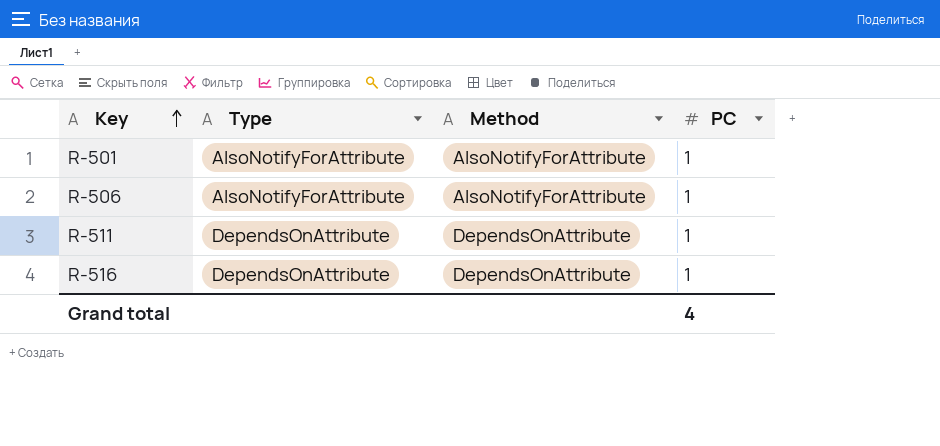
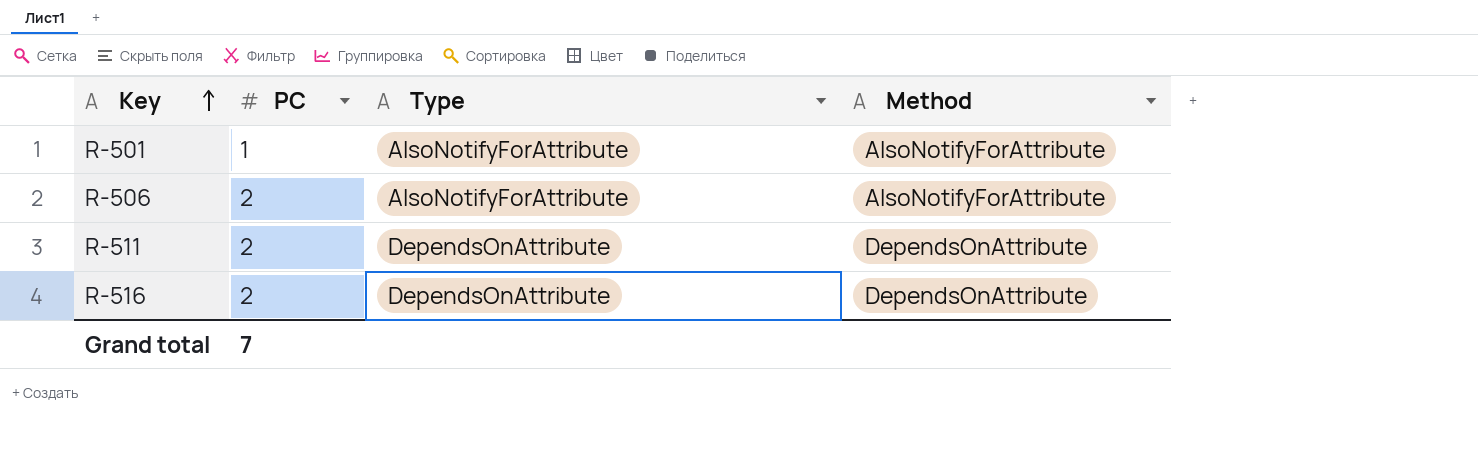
column PC | position: 4 -> 2
R-506 | PC: 1 -> 2
R-511 | PC: 1 -> 2
R-516 | PC: 1 -> 2
Grand total | PC: 4 -> 7

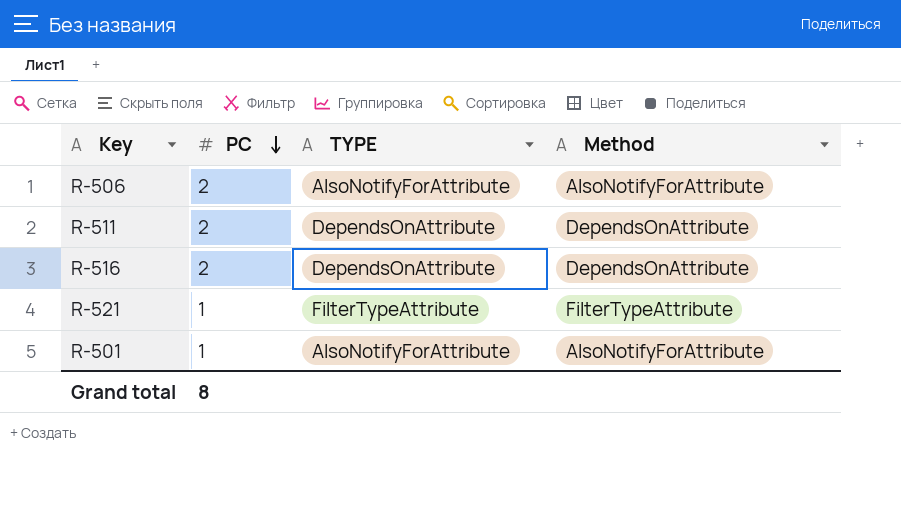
row order: Key ascending -> PC descending
column name: Type -> TYPE
row R-521: none -> 1 | FilterTypeAttribute | FilterTypeAttribute
Grand total | PC: 7 -> 8

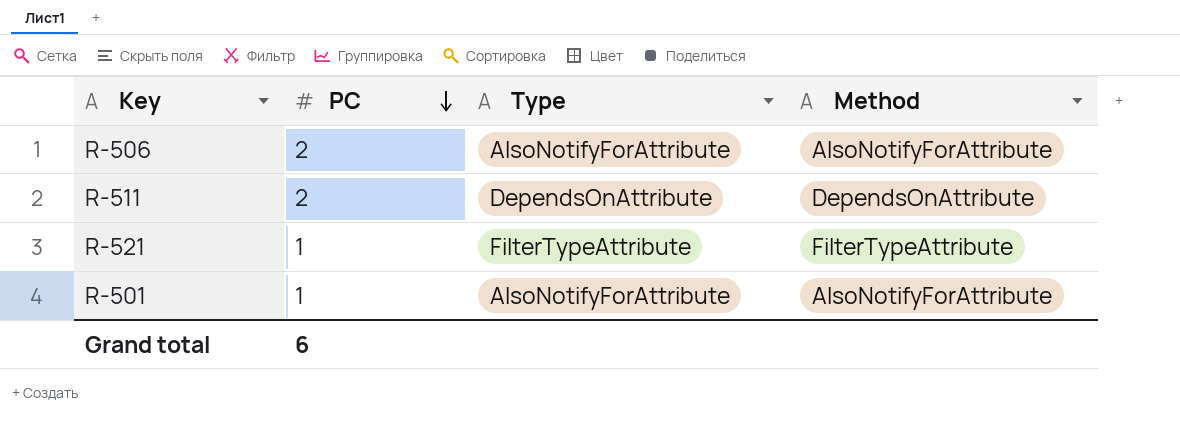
column name: TYPE -> Type
row R-516: 2 | DependsOnAttribute | DependsOnAttribute -> none
Grand total | PC: 8 -> 6

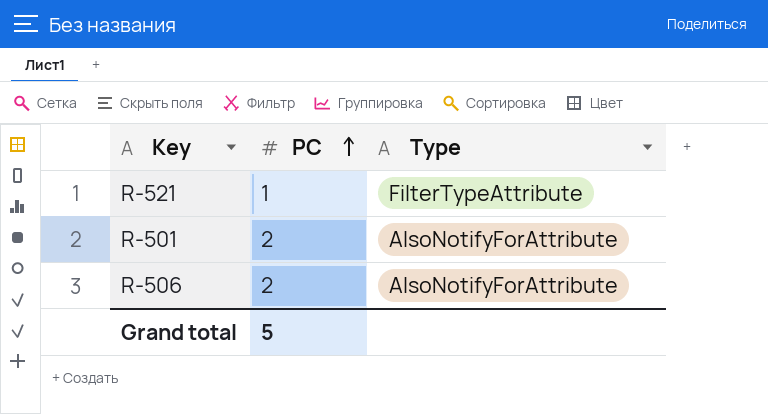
row order: PC descending -> PC ascending
column Method | position: 4 -> none
row R-511: 2 | DependsOnAttribute | DependsOnAttribute -> none
R-501 | PC: 1 -> 2
Grand total | PC: 6 -> 5

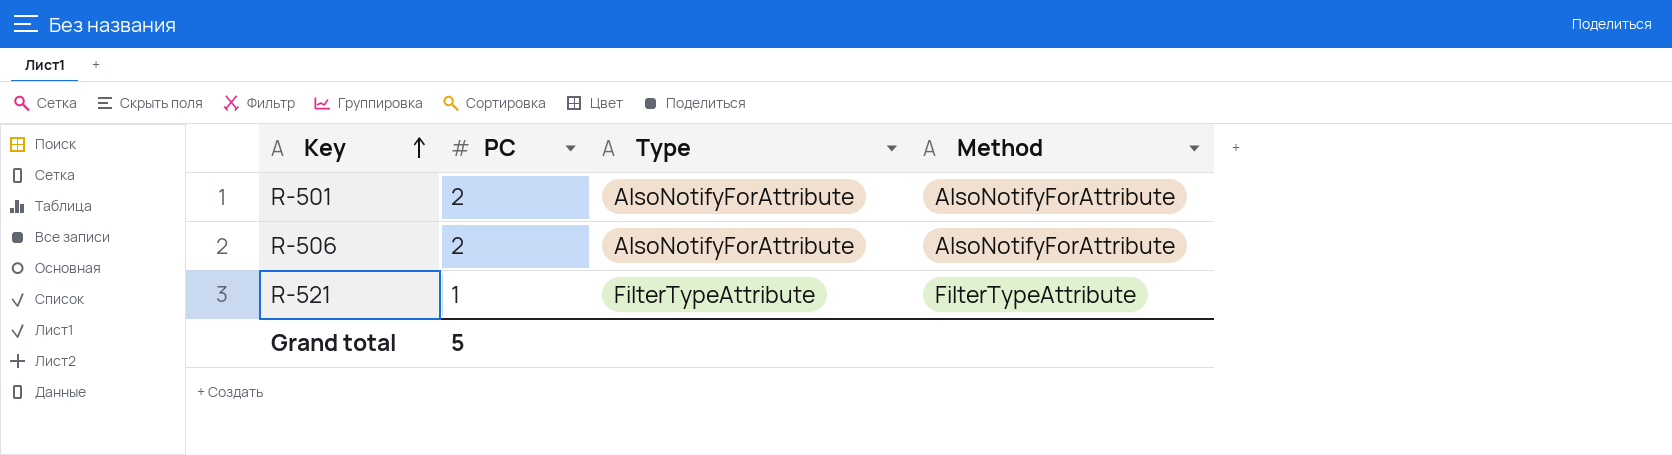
row order: PC ascending -> Key ascending
column Method | position: none -> 4

